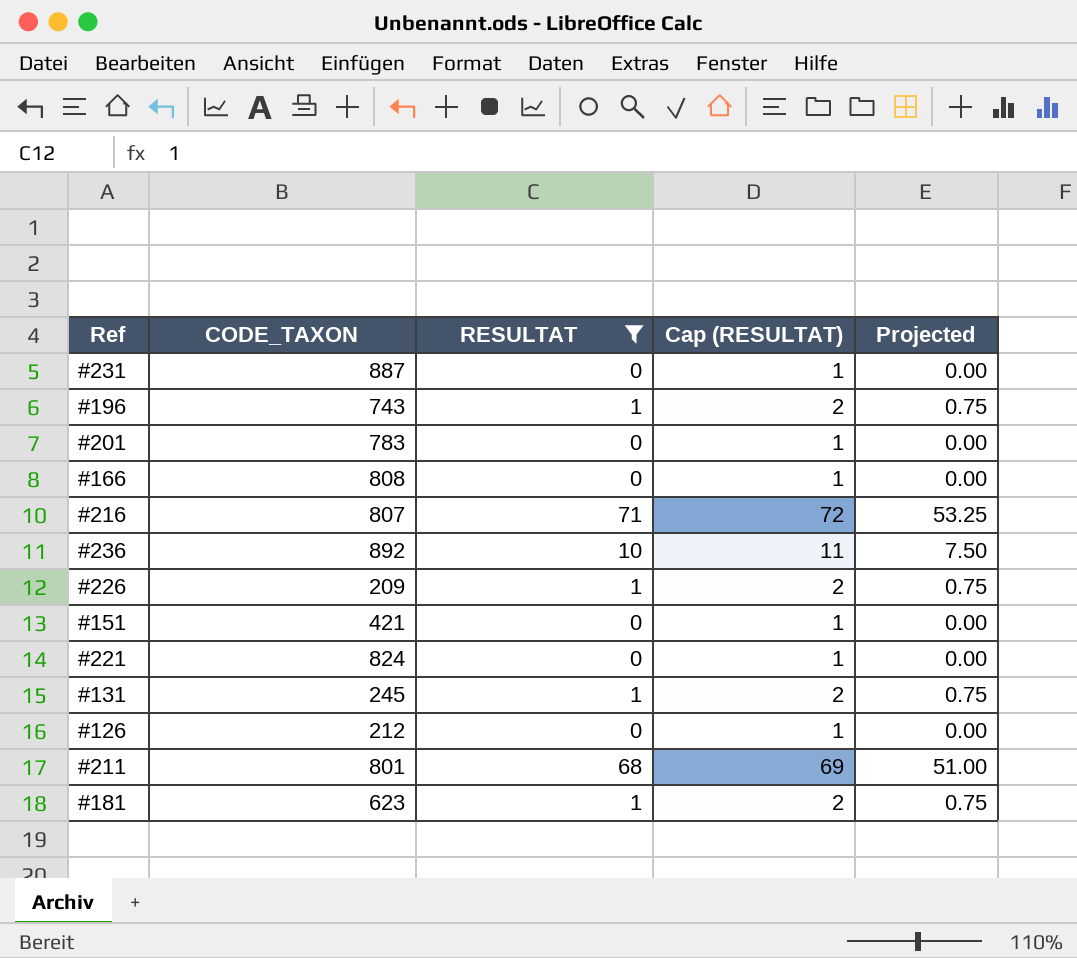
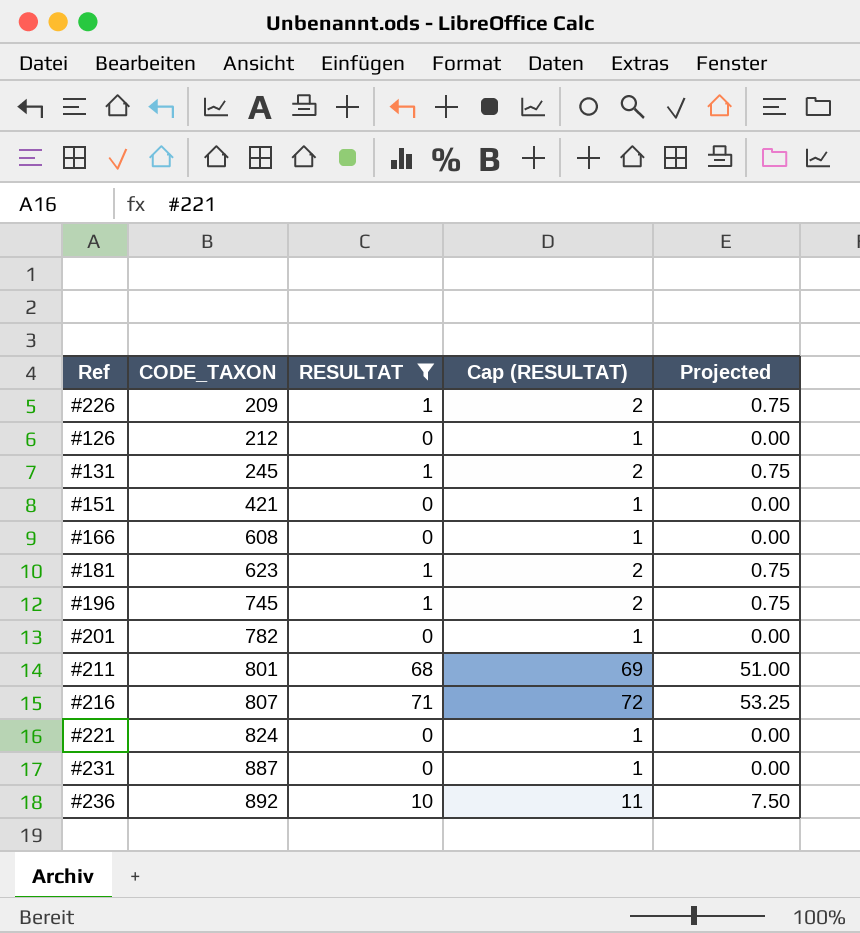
row order: none -> CODE_TAXON ascending
#166 | CODE_TAXON: 808 -> 608
#196 | CODE_TAXON: 743 -> 745
#201 | CODE_TAXON: 783 -> 782

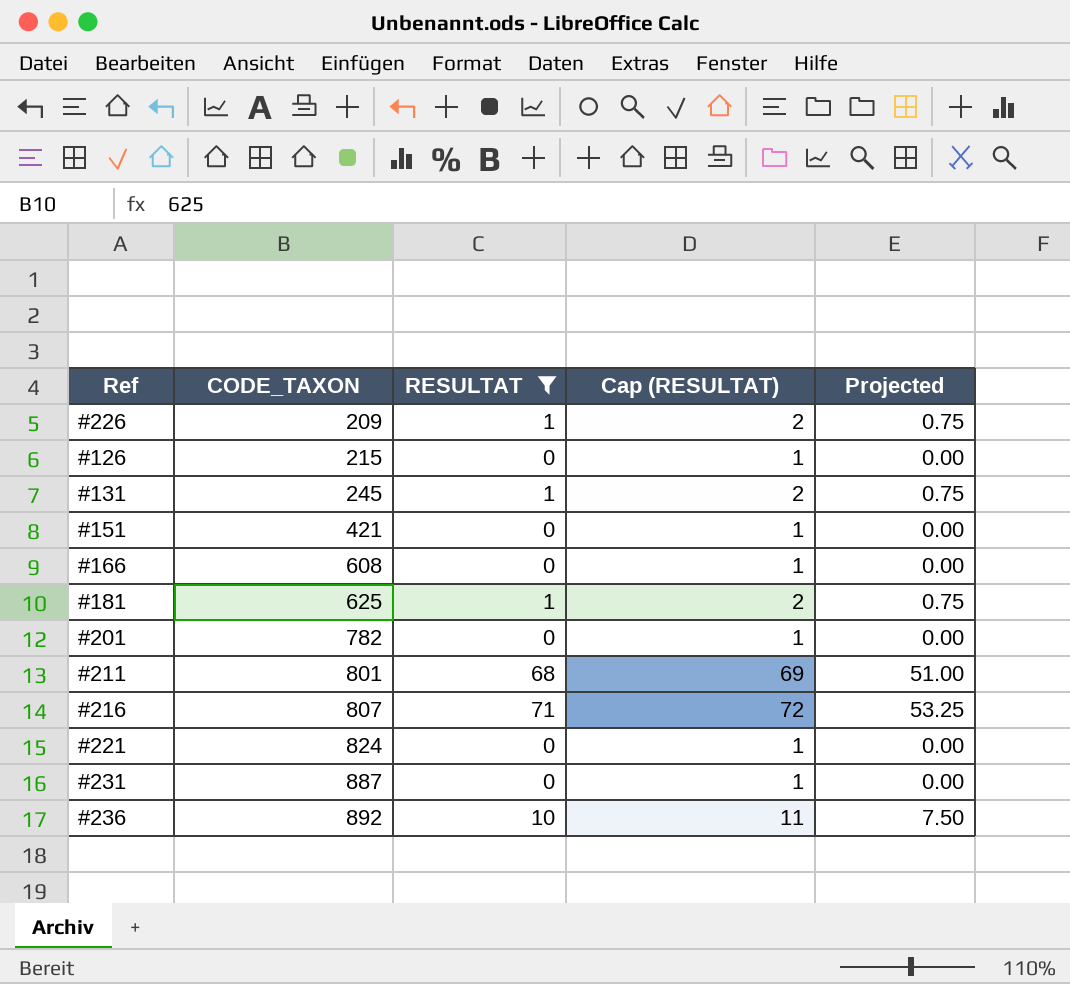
row #196: 745 | 1 | 2 | 0.75 -> none
#126 | CODE_TAXON: 212 -> 215
#181 | CODE_TAXON: 623 -> 625

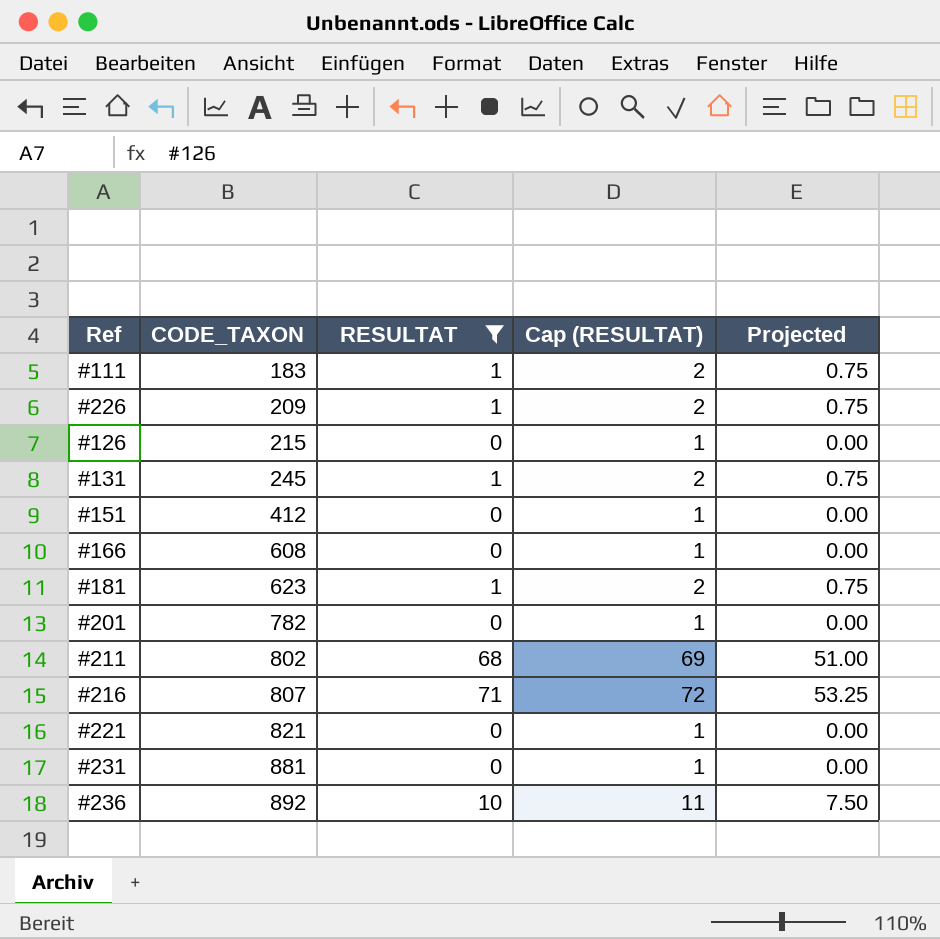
row #111: none -> 183 | 1 | 2 | 0.75
#151 | CODE_TAXON: 421 -> 412
#181 | CODE_TAXON: 625 -> 623
#211 | CODE_TAXON: 801 -> 802
#221 | CODE_TAXON: 824 -> 821
#231 | CODE_TAXON: 887 -> 881

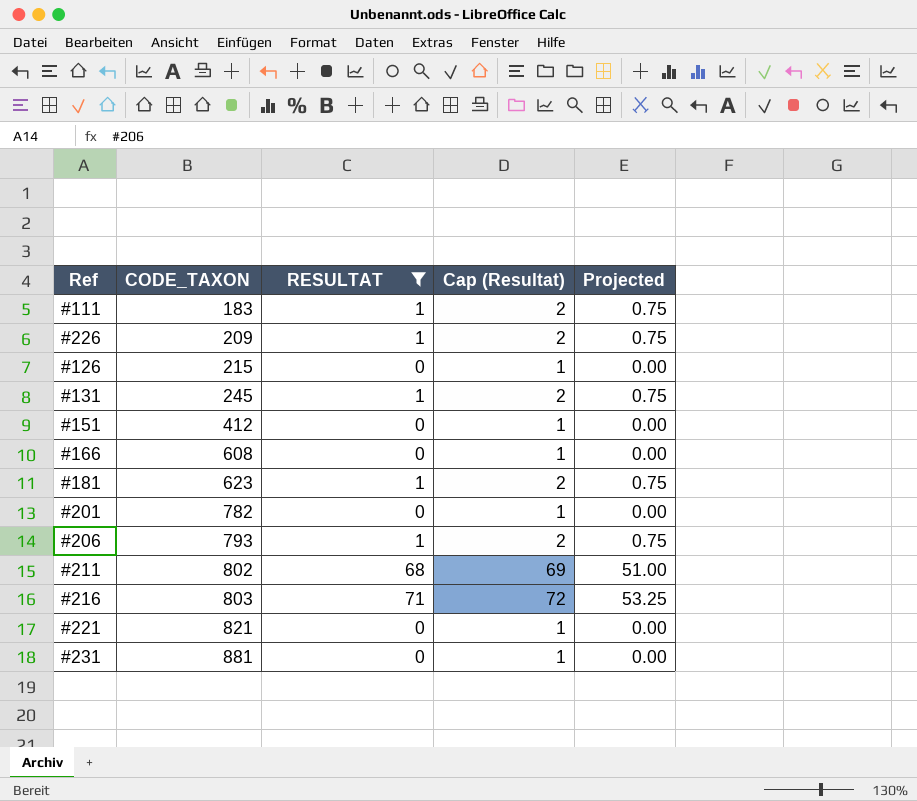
column name: Cap (RESULTAT) -> Cap (Resultat)
row #236: 892 | 10 | 11 | 7.50 -> none
row #206: none -> 793 | 1 | 2 | 0.75
#216 | CODE_TAXON: 807 -> 803

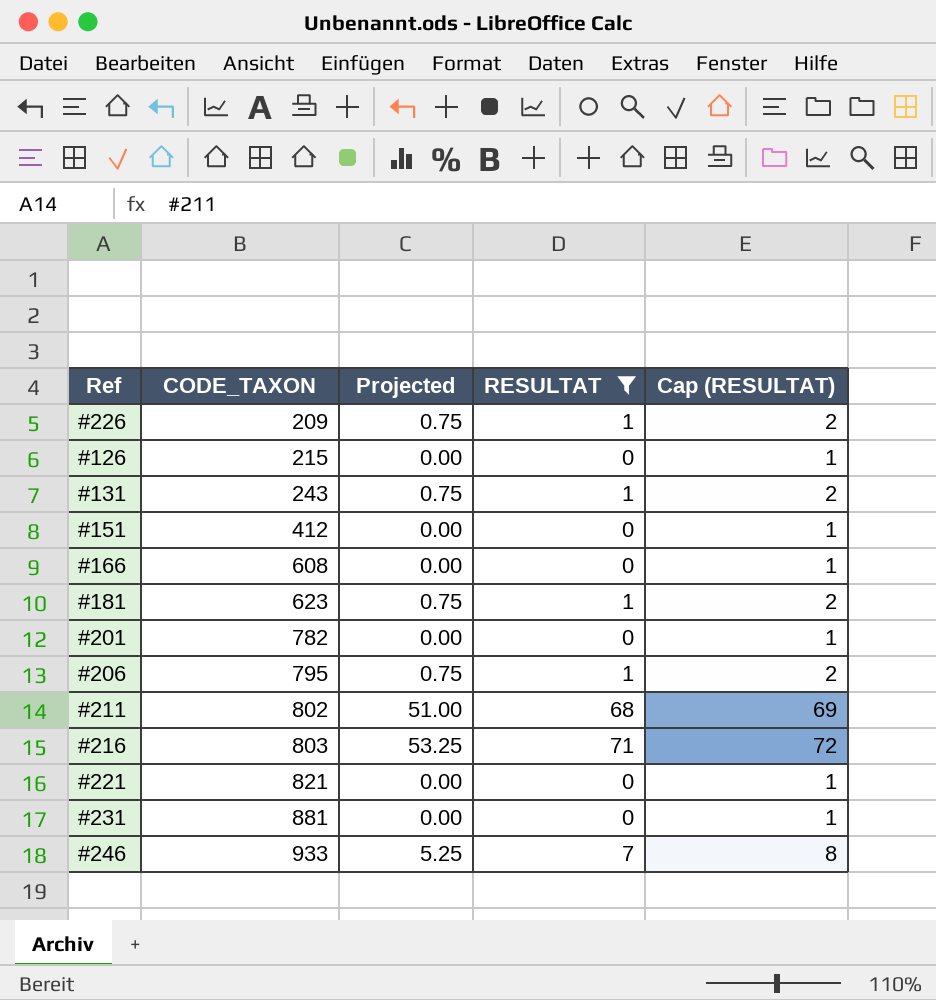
column Projected | position: 5 -> 3
column name: Cap (Resultat) -> Cap (RESULTAT)
row #111: 183 | 1 | 2 | 0.75 -> none
#131 | CODE_TAXON: 245 -> 243
#206 | CODE_TAXON: 793 -> 795
row #246: none -> 933 | 5.25 | 7 | 8

